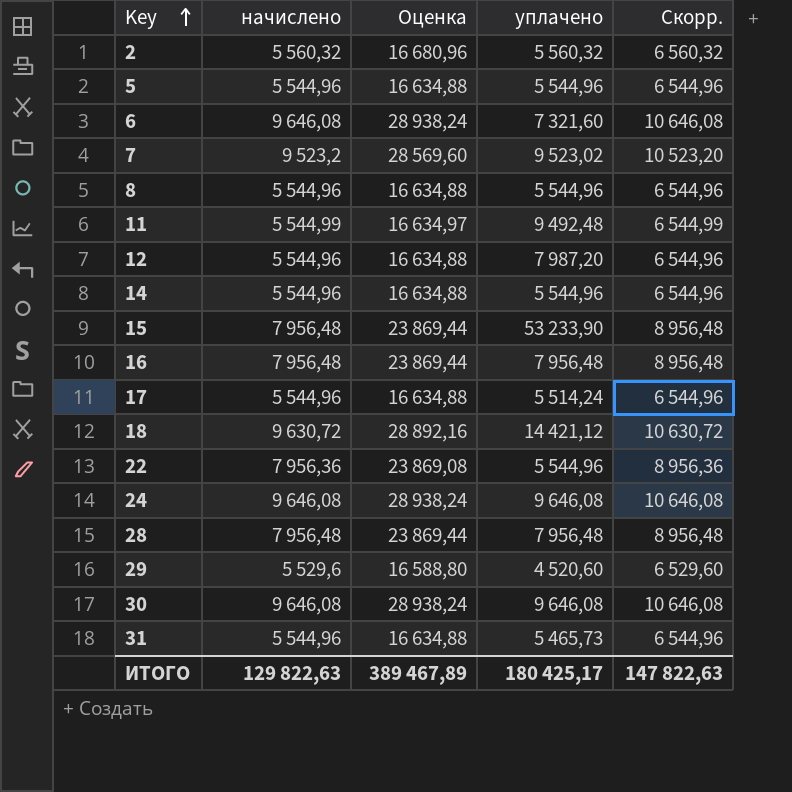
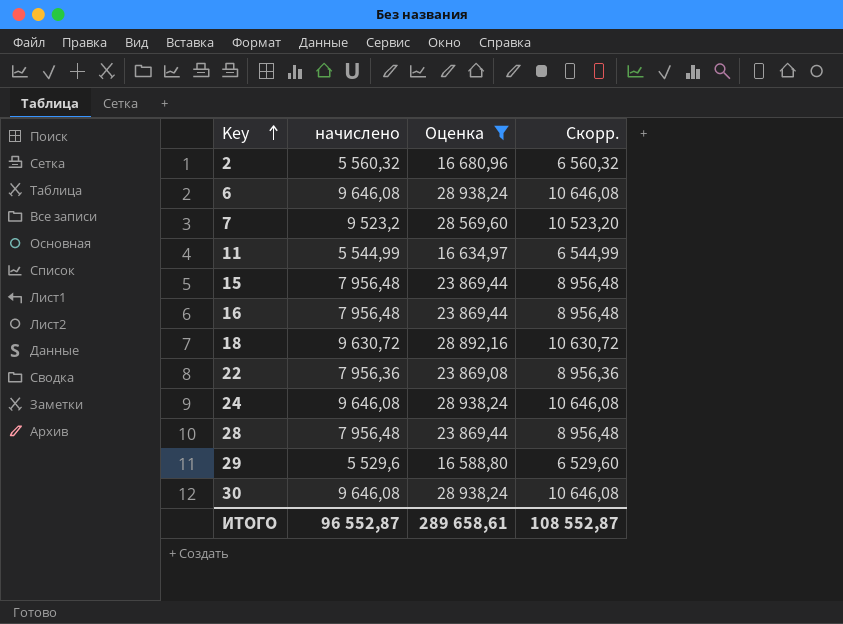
filter: none -> Оценка != 16 634,88
column уплачено | position: 4 -> none
ИТОГО | начислено: 129 822,63 -> 96 552,87
ИТОГО | Оценка: 389 467,89 -> 289 658,61
ИТОГО | Скорр.: 147 822,63 -> 108 552,87

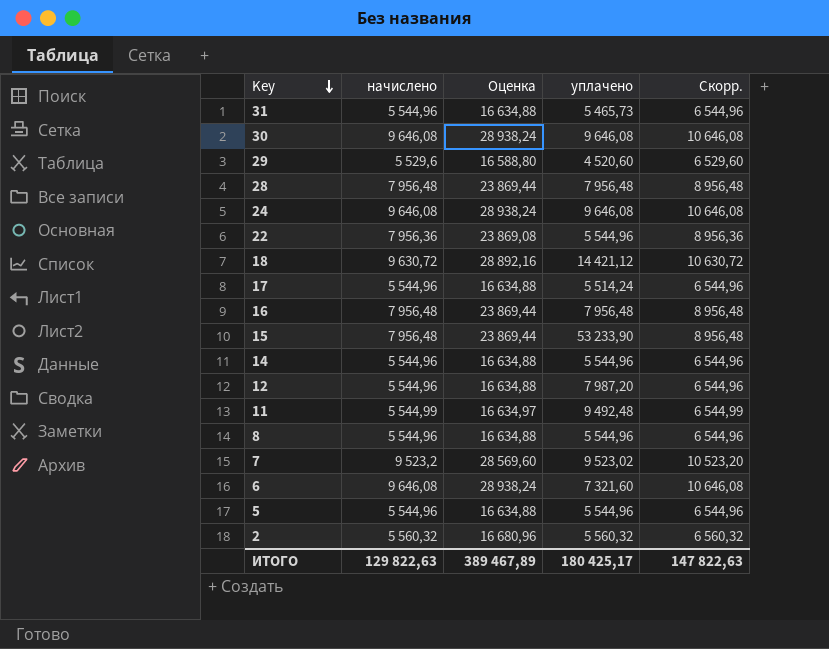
filter: Оценка != 16 634,88 -> none
row order: Key ascending -> Key descending
column уплачено | position: none -> 4
ИТОГО | начислено: 96 552,87 -> 129 822,63
ИТОГО | Оценка: 289 658,61 -> 389 467,89
ИТОГО | Скорр.: 108 552,87 -> 147 822,63

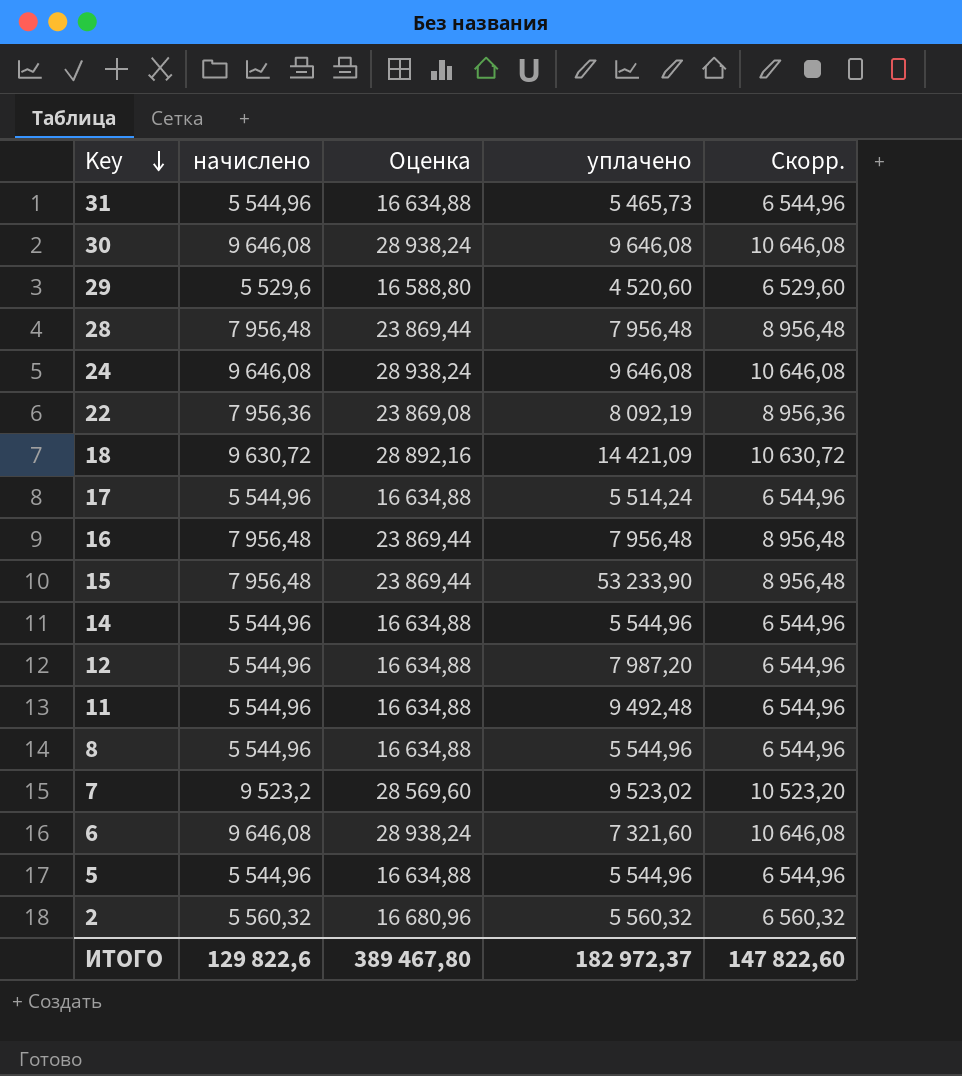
22 | уплачено: 5 544,96 -> 8 092,19
18 | уплачено: 14 421,12 -> 14 421,09
11 | начислено: 5 544,99 -> 5 544,96
11 | Оценка: 16 634,97 -> 16 634,88
11 | Скорр.: 6 544,99 -> 6 544,96
ИТОГО | начислено: 129 822,63 -> 129 822,6
ИТОГО | Оценка: 389 467,89 -> 389 467,80
ИТОГО | уплачено: 180 425,17 -> 182 972,37
ИТОГО | Скорр.: 147 822,63 -> 147 822,60

